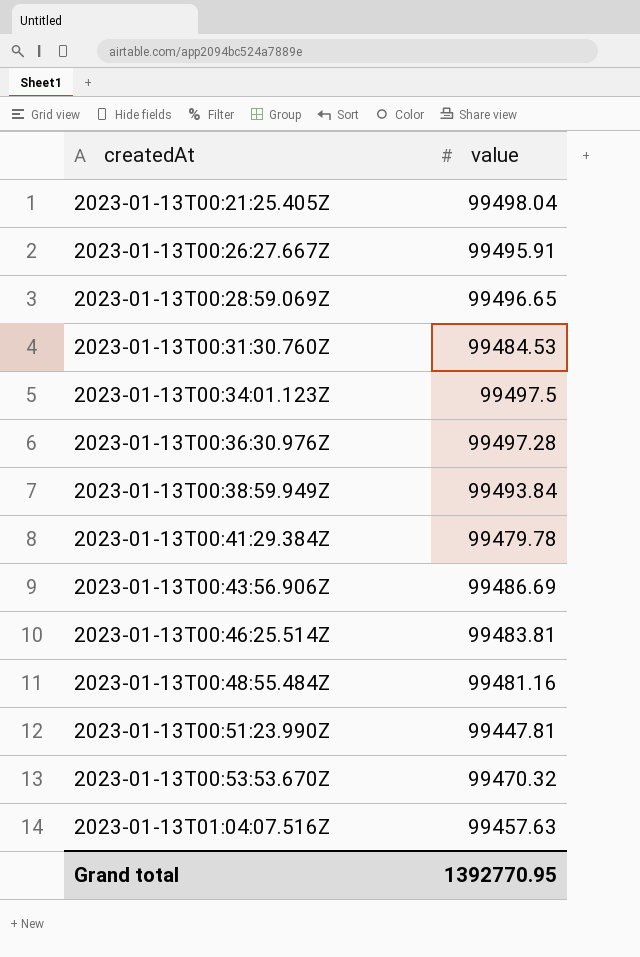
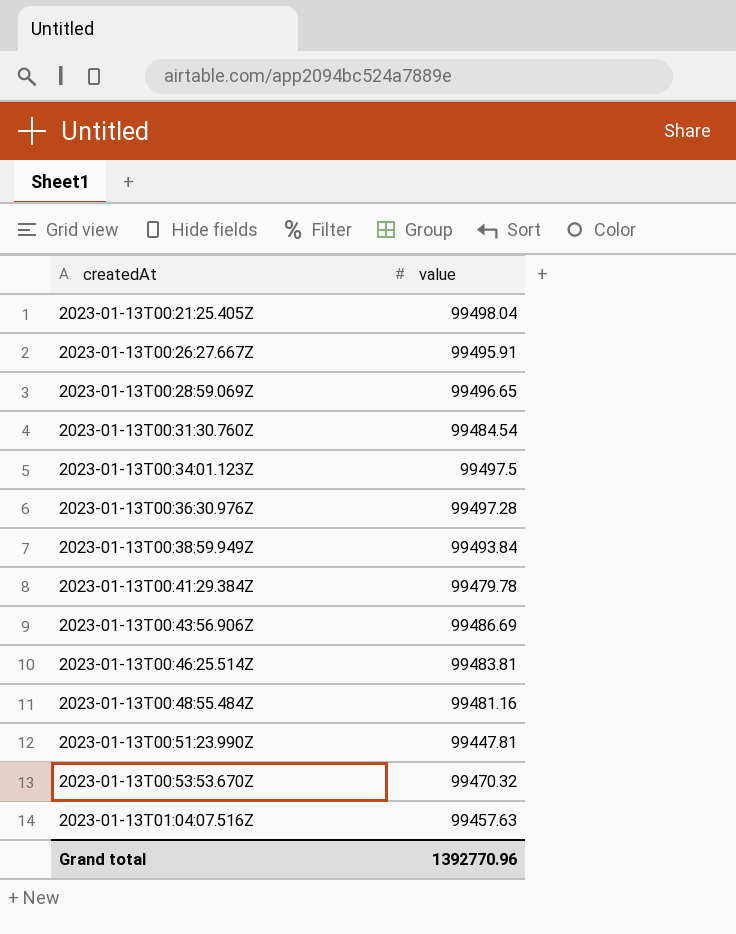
2023-01-13T00:31:30.760Z | value: 99484.53 -> 99484.54
Grand total | value: 1392770.95 -> 1392770.96

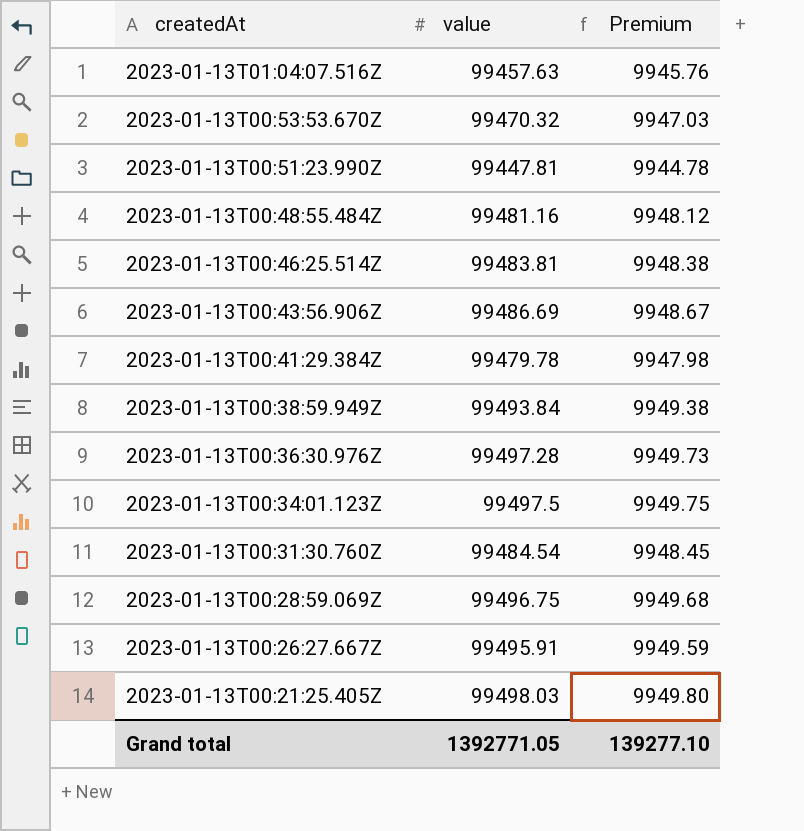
row order: createdAt ascending -> createdAt descending
column Premium | formula: none -> [value] * 0.1
2023-01-13T00:28:59.069Z | value: 99496.65 -> 99496.75
2023-01-13T00:21:25.405Z | value: 99498.04 -> 99498.03
Grand total | value: 1392770.96 -> 1392771.05

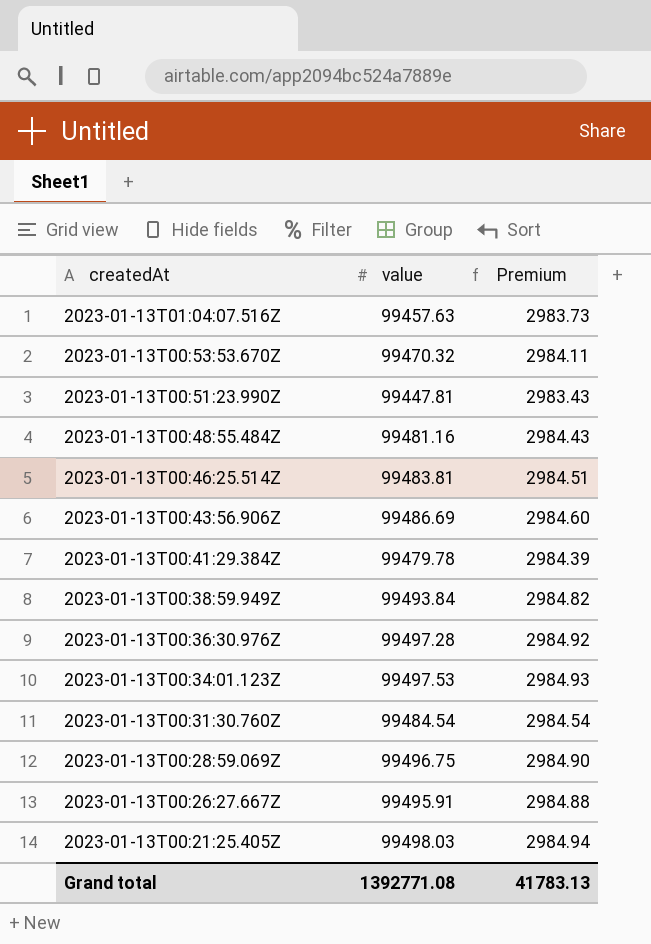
column Premium | formula: [value] * 0.1 -> [value] * 0.03
2023-01-13T00:34:01.123Z | value: 99497.5 -> 99497.53
Grand total | value: 1392771.05 -> 1392771.08
Grand total | Premium: 139277.10 -> 41783.13

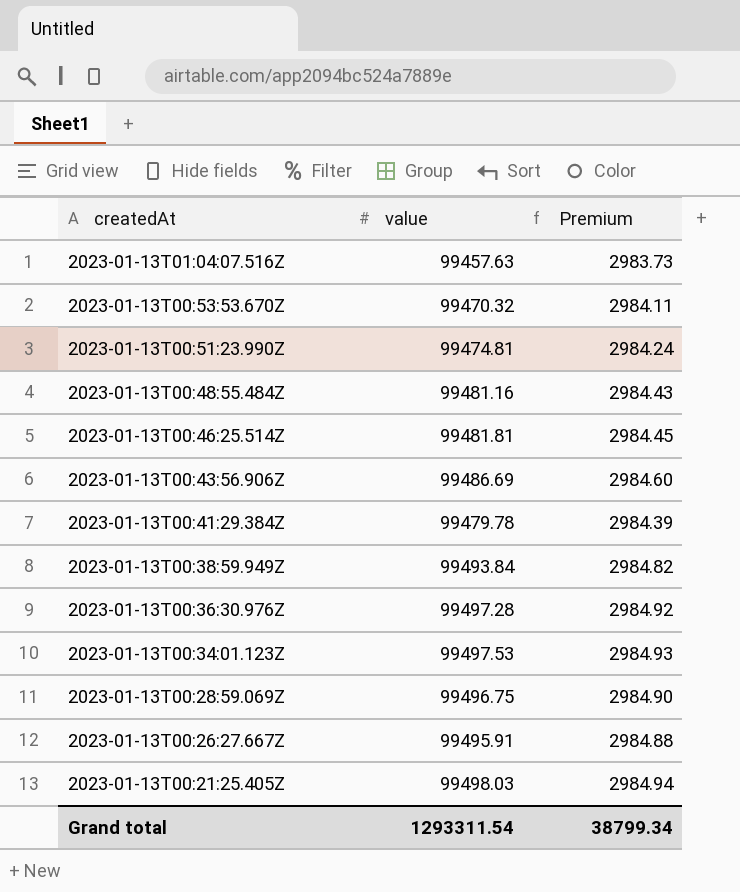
row 2023-01-13T00:31:30.760Z: 99484.54 | 2984.54 -> none
2023-01-13T00:51:23.990Z | value: 99447.81 -> 99474.81
2023-01-13T00:51:23.990Z | Premium: 2983.43 -> 2984.24
2023-01-13T00:46:25.514Z | value: 99483.81 -> 99481.81
2023-01-13T00:46:25.514Z | Premium: 2984.51 -> 2984.45
Grand total | value: 1392771.08 -> 1293311.54
Grand total | Premium: 41783.13 -> 38799.34

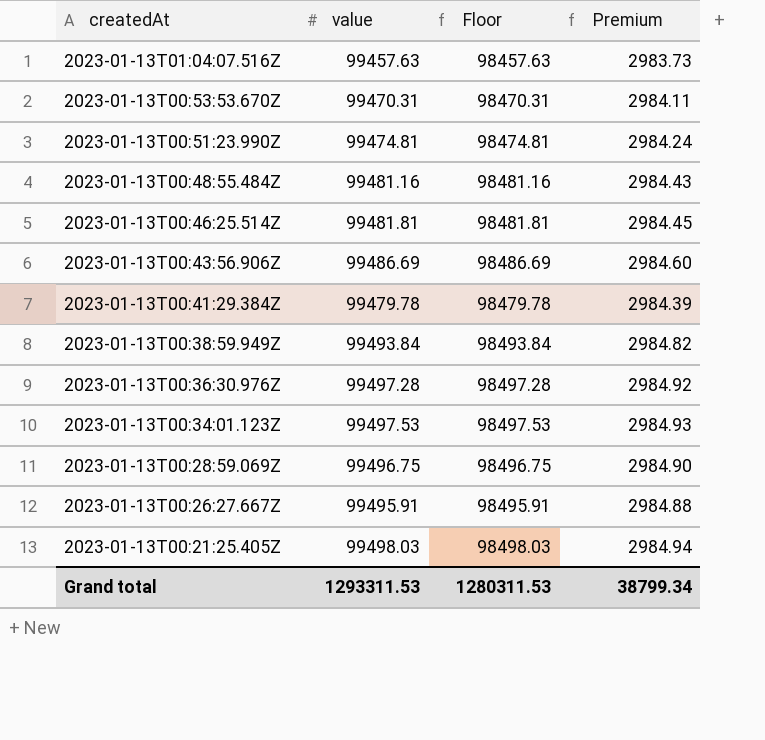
column Floor | formula: none -> [value] - 1000
2023-01-13T00:53:53.670Z | value: 99470.32 -> 99470.31
Grand total | value: 1293311.54 -> 1293311.53

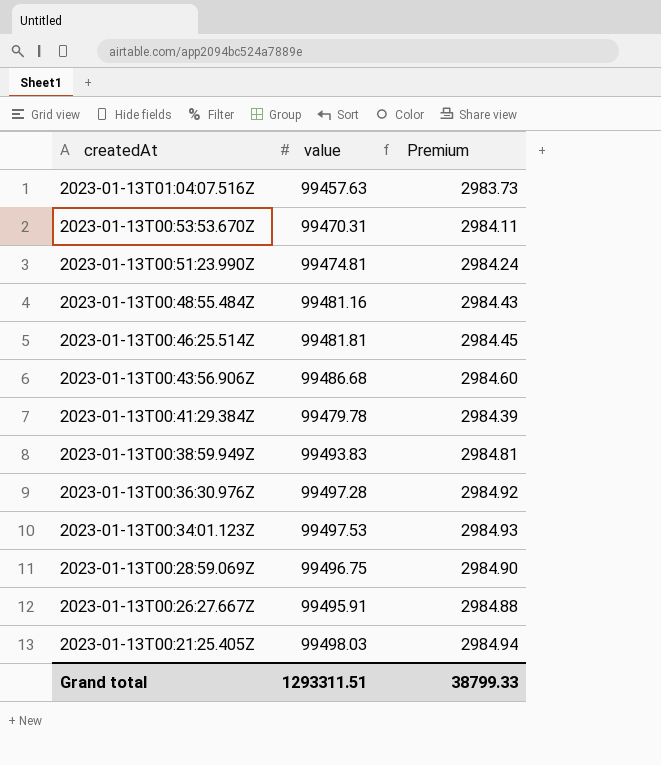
column Floor | formula: [value] - 1000 -> none
2023-01-13T00:43:56.906Z | value: 99486.69 -> 99486.68
2023-01-13T00:38:59.949Z | value: 99493.84 -> 99493.83
2023-01-13T00:38:59.949Z | Premium: 2984.82 -> 2984.81
Grand total | value: 1293311.53 -> 1293311.51
Grand total | Premium: 38799.34 -> 38799.33

